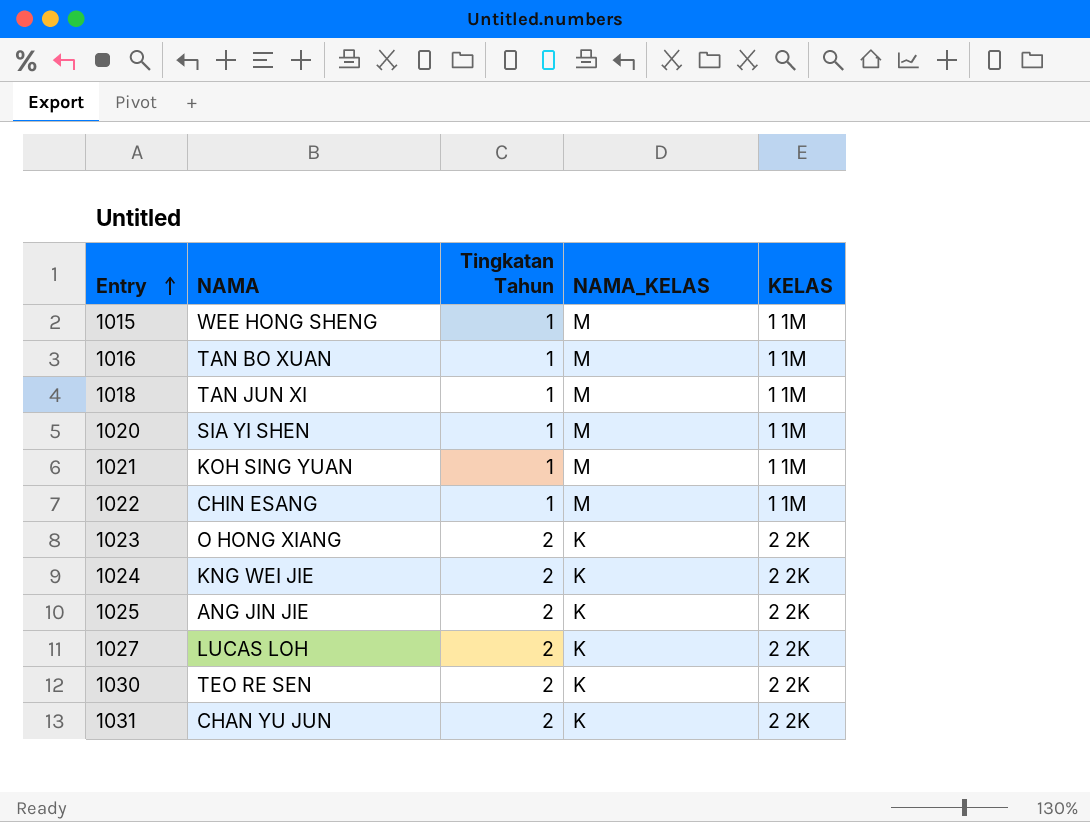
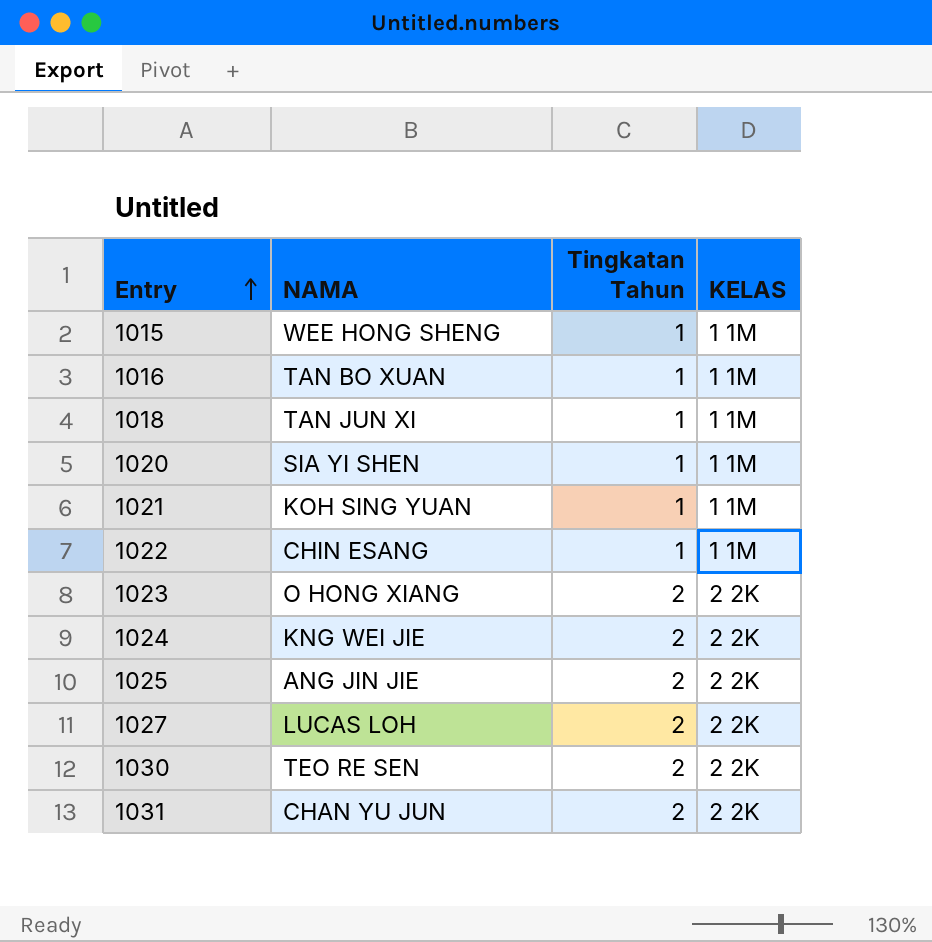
column NAMA_KELAS | position: 4 -> none

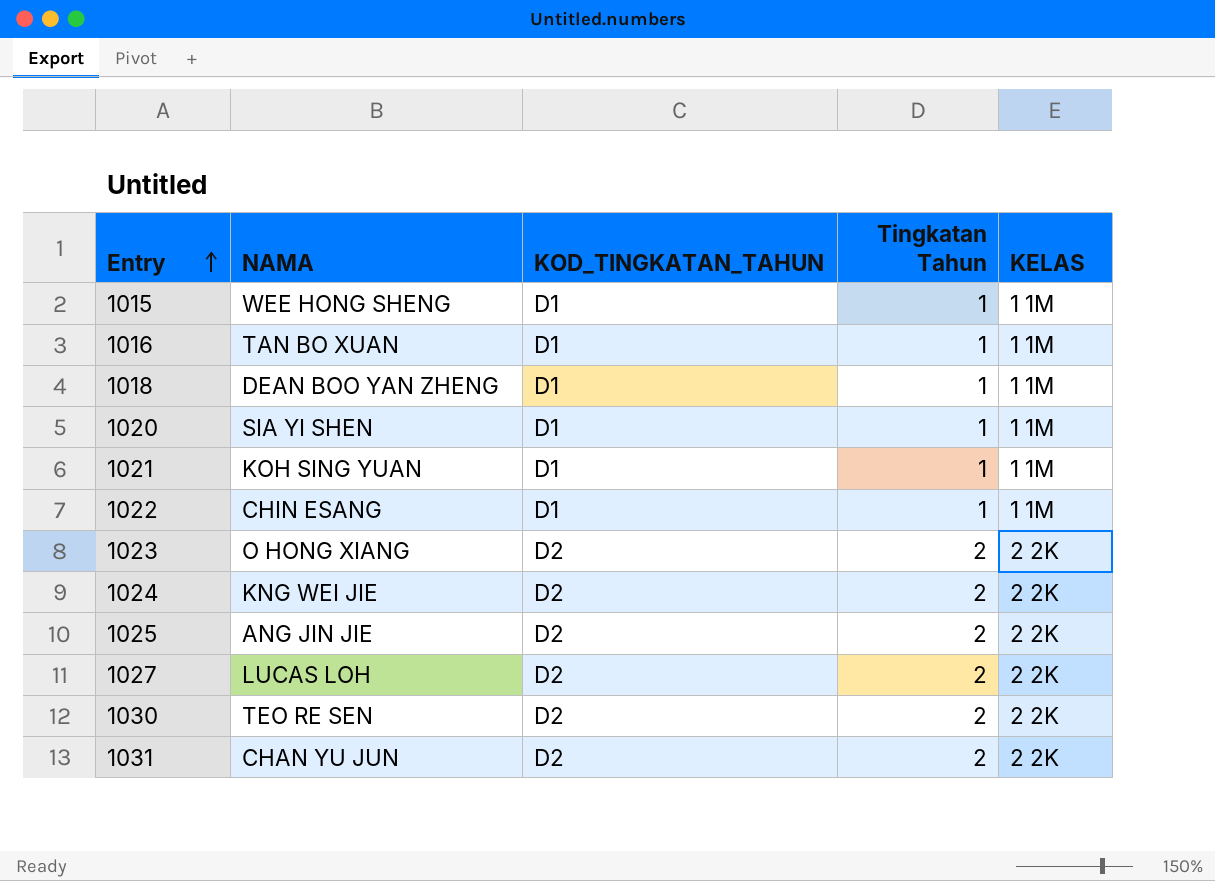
column KOD_TINGKATAN_TAHUN | position: none -> 3
1018 | NAMA: TAN JUN XI -> DEAN BOO YAN ZHENG

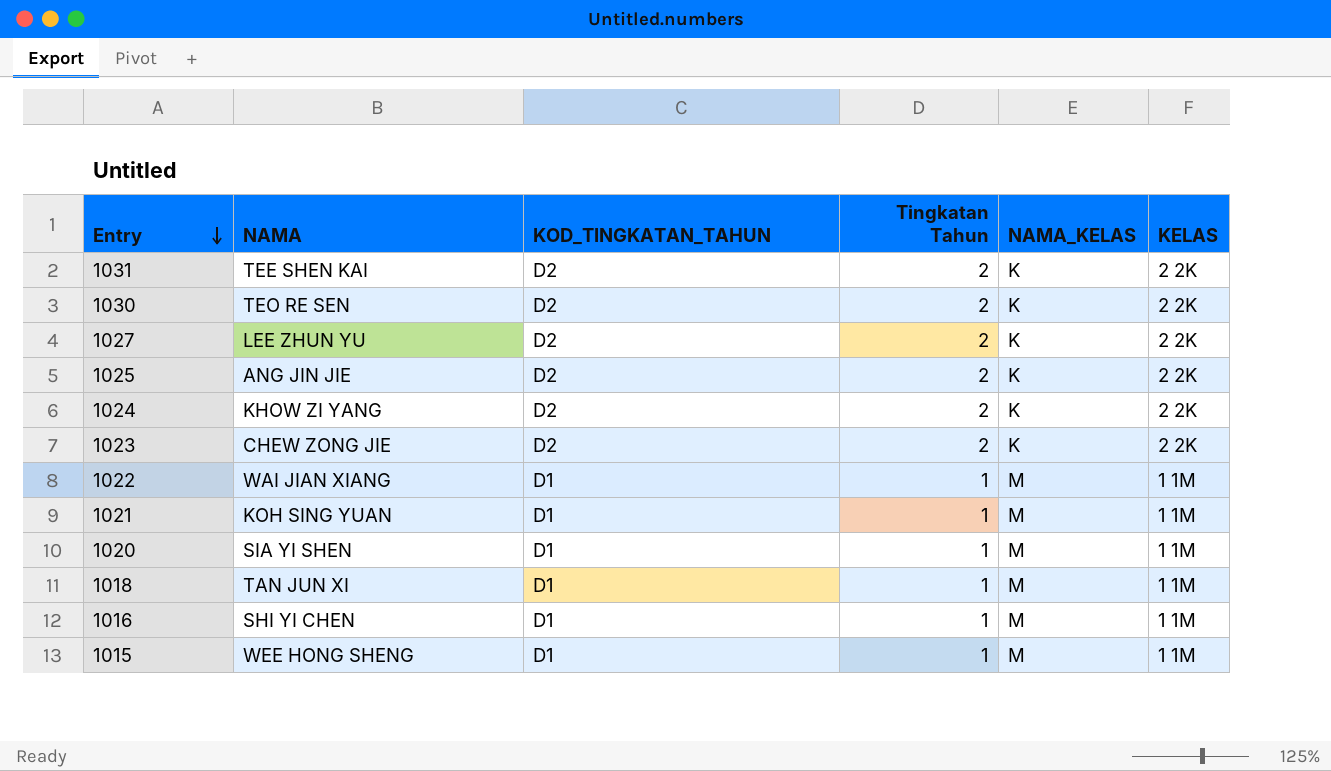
row order: Entry ascending -> Entry descending
column NAMA_KELAS | position: none -> 5
1031 | NAMA: CHAN YU JUN -> TEE SHEN KAI
1027 | NAMA: LUCAS LOH -> LEE ZHUN YU
1024 | NAMA: KNG WEI JIE -> KHOW ZI YANG
1023 | NAMA: O HONG XIANG -> CHEW ZONG JIE
1022 | NAMA: CHIN ESANG -> WAI JIAN XIANG
1018 | NAMA: DEAN BOO YAN ZHENG -> TAN JUN XI
1016 | NAMA: TAN BO XUAN -> SHI YI CHEN

